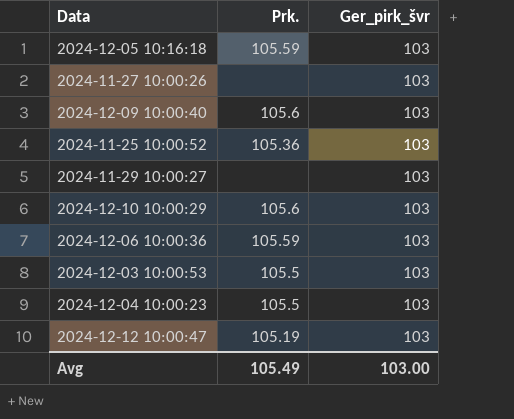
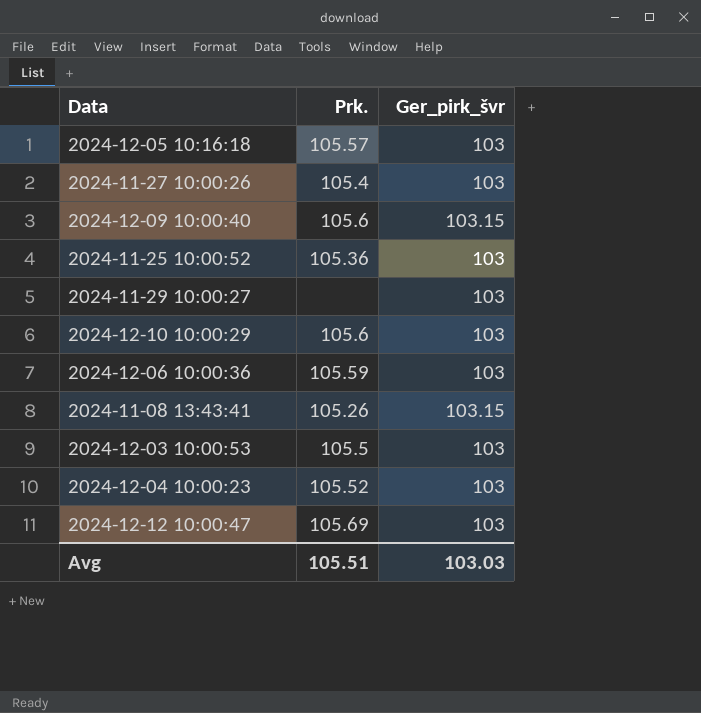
2024-12-05 10:16:18 | Prk.: 105.59 -> 105.57
2024-11-27 10:00:26 | Prk.: none -> 105.4
2024-12-09 10:00:40 | Ger_pirk_švr: 103 -> 103.15
row 2024-11-08 13:43:41: none -> 105.26 | 103.15
2024-12-04 10:00:23 | Prk.: 105.5 -> 105.52
2024-12-12 10:00:47 | Prk.: 105.19 -> 105.69
Avg | Prk.: 105.49 -> 105.51
Avg | Ger_pirk_švr: 103.00 -> 103.03

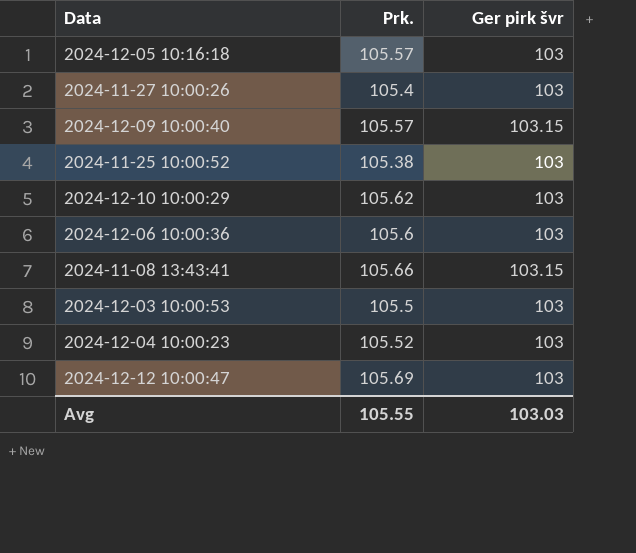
column name: Ger_pirk_švr -> Ger pirk švr
row 2024-11-29 10:00:27: none | 103 -> none
2024-12-09 10:00:40 | Prk.: 105.6 -> 105.57
2024-11-25 10:00:52 | Prk.: 105.36 -> 105.38
2024-12-10 10:00:29 | Prk.: 105.6 -> 105.62
2024-12-06 10:00:36 | Prk.: 105.59 -> 105.6
2024-11-08 13:43:41 | Prk.: 105.26 -> 105.66
Avg | Prk.: 105.51 -> 105.55

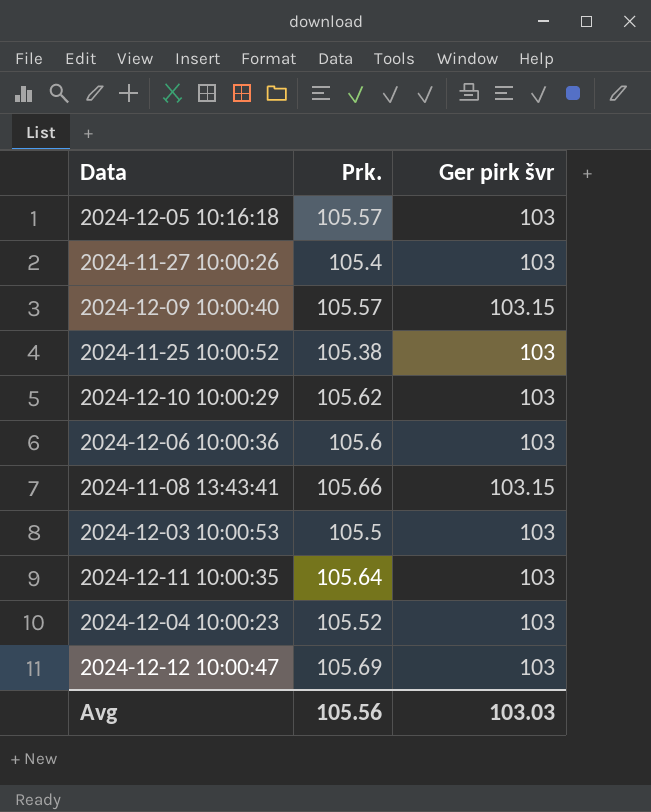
row 2024-12-11 10:00:35: none -> 105.64 | 103
Avg | Prk.: 105.55 -> 105.56

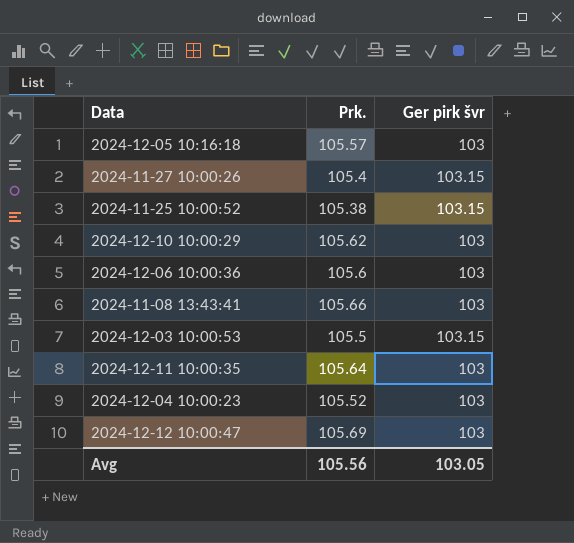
row 2024-12-09 10:00:40: 105.57 | 103.15 -> none
2024-11-27 10:00:26 | Ger pirk švr: 103 -> 103.15
2024-11-25 10:00:52 | Ger pirk švr: 103 -> 103.15
2024-11-08 13:43:41 | Ger pirk švr: 103.15 -> 103
2024-12-03 10:00:53 | Ger pirk švr: 103 -> 103.15
Avg | Ger pirk švr: 103.03 -> 103.05

